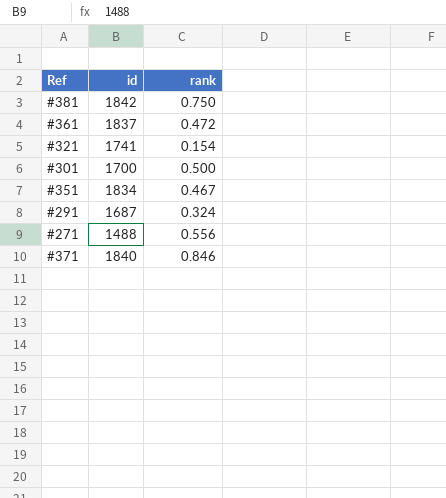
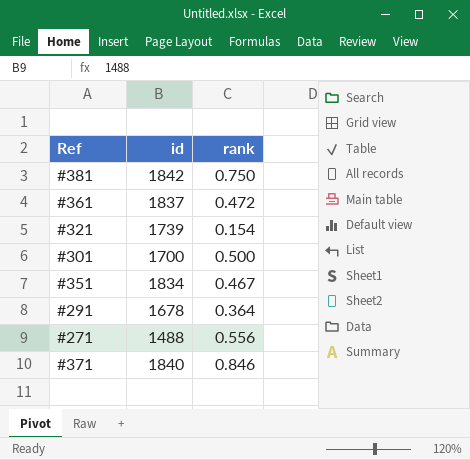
#321 | id: 1741 -> 1739
#291 | id: 1687 -> 1678
#291 | rank: 0.324 -> 0.364

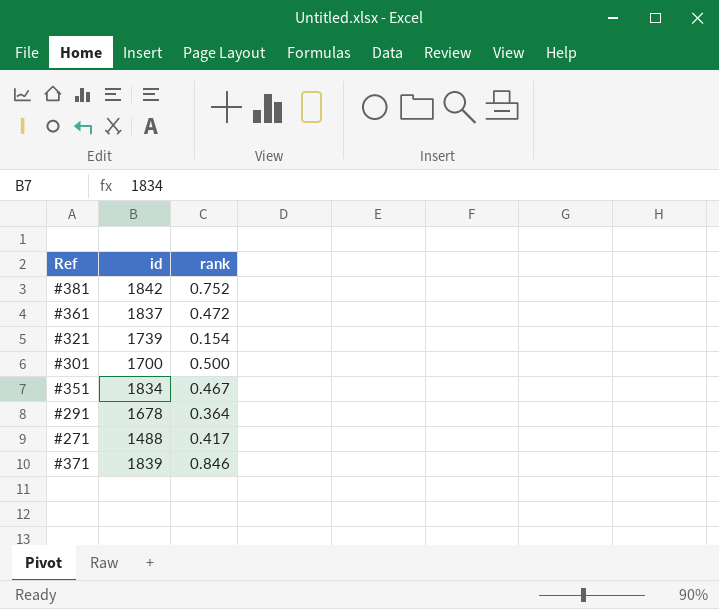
#381 | rank: 0.750 -> 0.752
#271 | rank: 0.556 -> 0.417
#371 | id: 1840 -> 1839

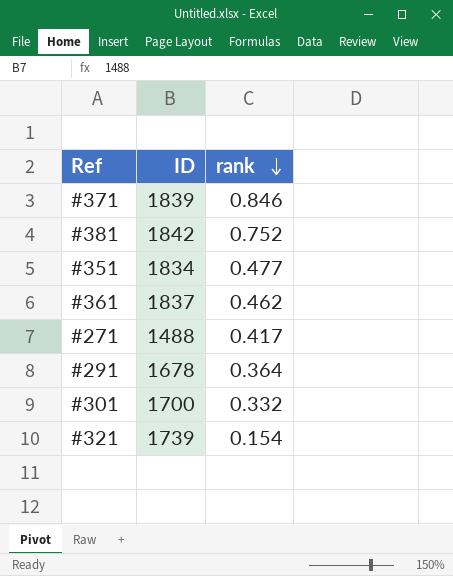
row order: none -> rank descending
column name: id -> ID
#351 | rank: 0.467 -> 0.477
#361 | rank: 0.472 -> 0.462
#301 | rank: 0.500 -> 0.332

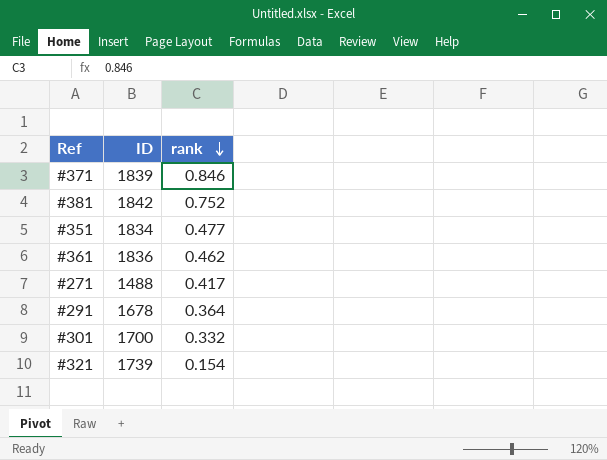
#361 | ID: 1837 -> 1836

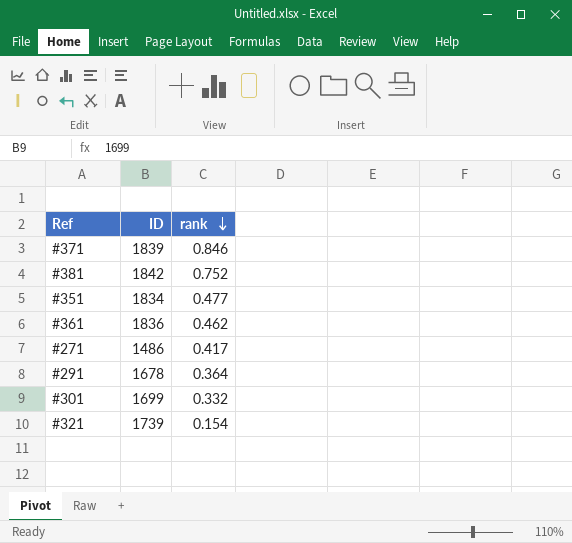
#271 | ID: 1488 -> 1486
#301 | ID: 1700 -> 1699

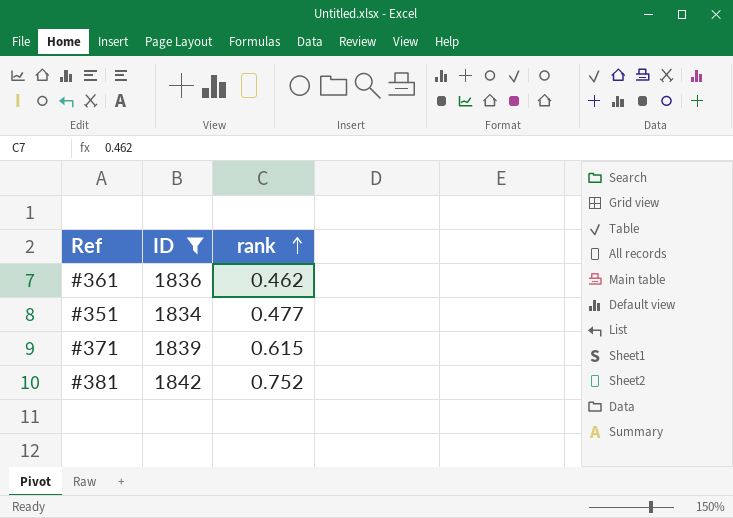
filter: none -> ID >= 1834
row order: rank descending -> rank ascending
#371 | rank: 0.846 -> 0.615

